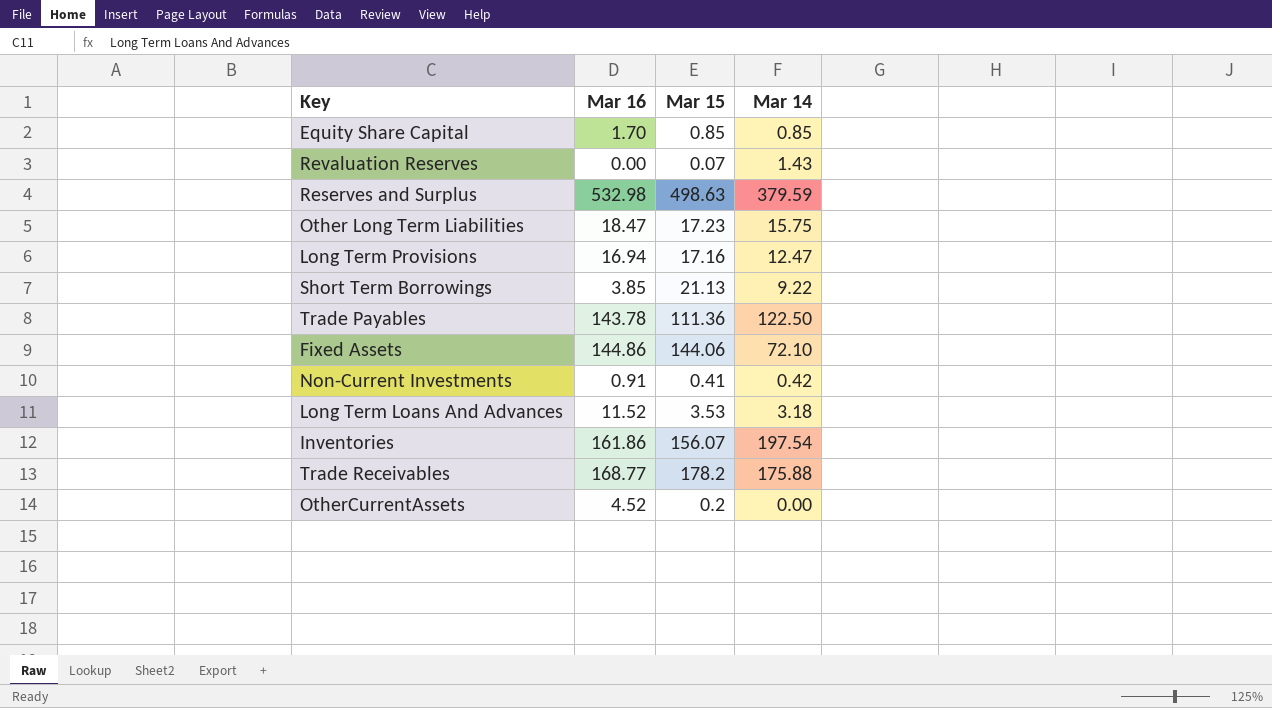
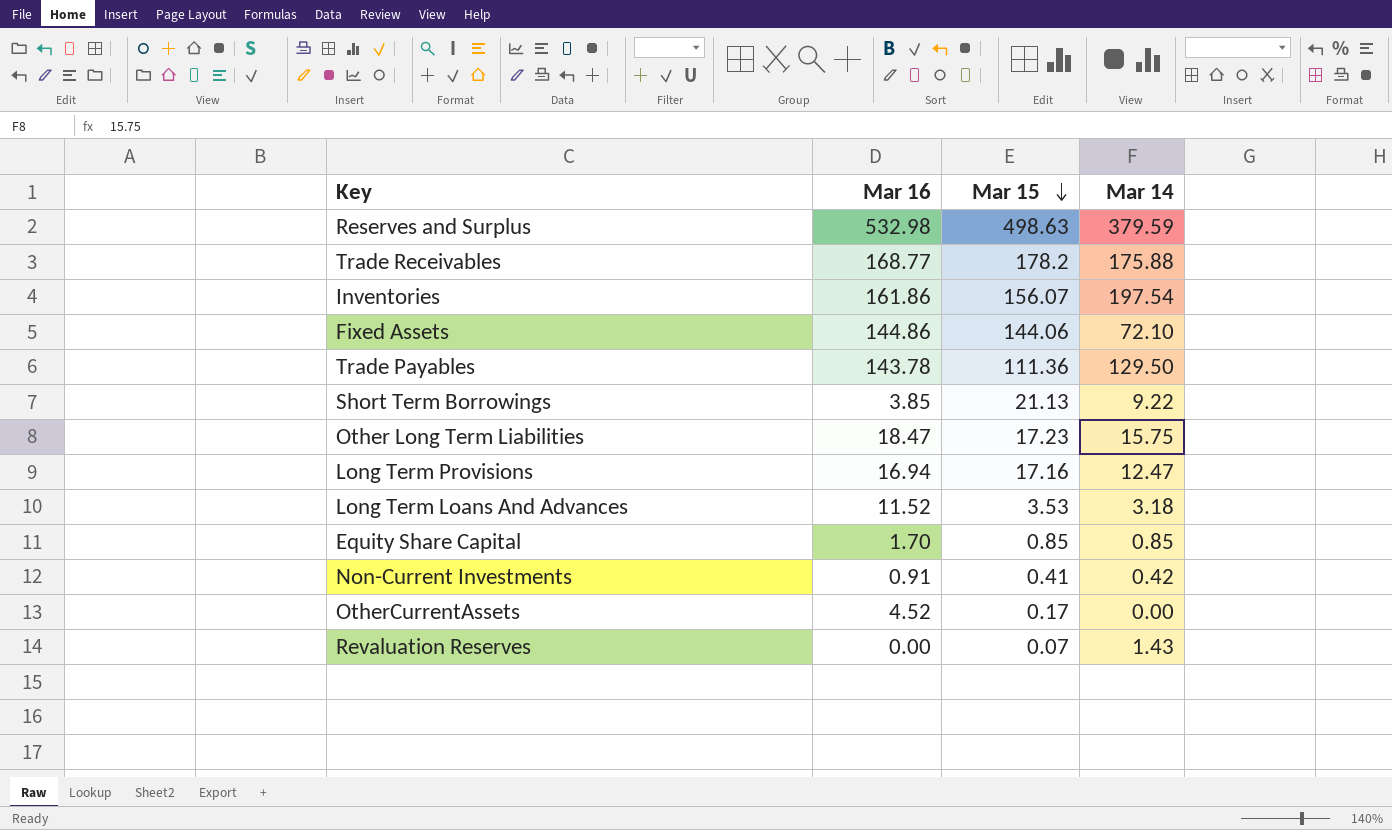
row order: none -> Mar 15 descending
Trade Payables | Mar 14: 122.50 -> 129.50
OtherCurrentAssets | Mar 15: 0.2 -> 0.17

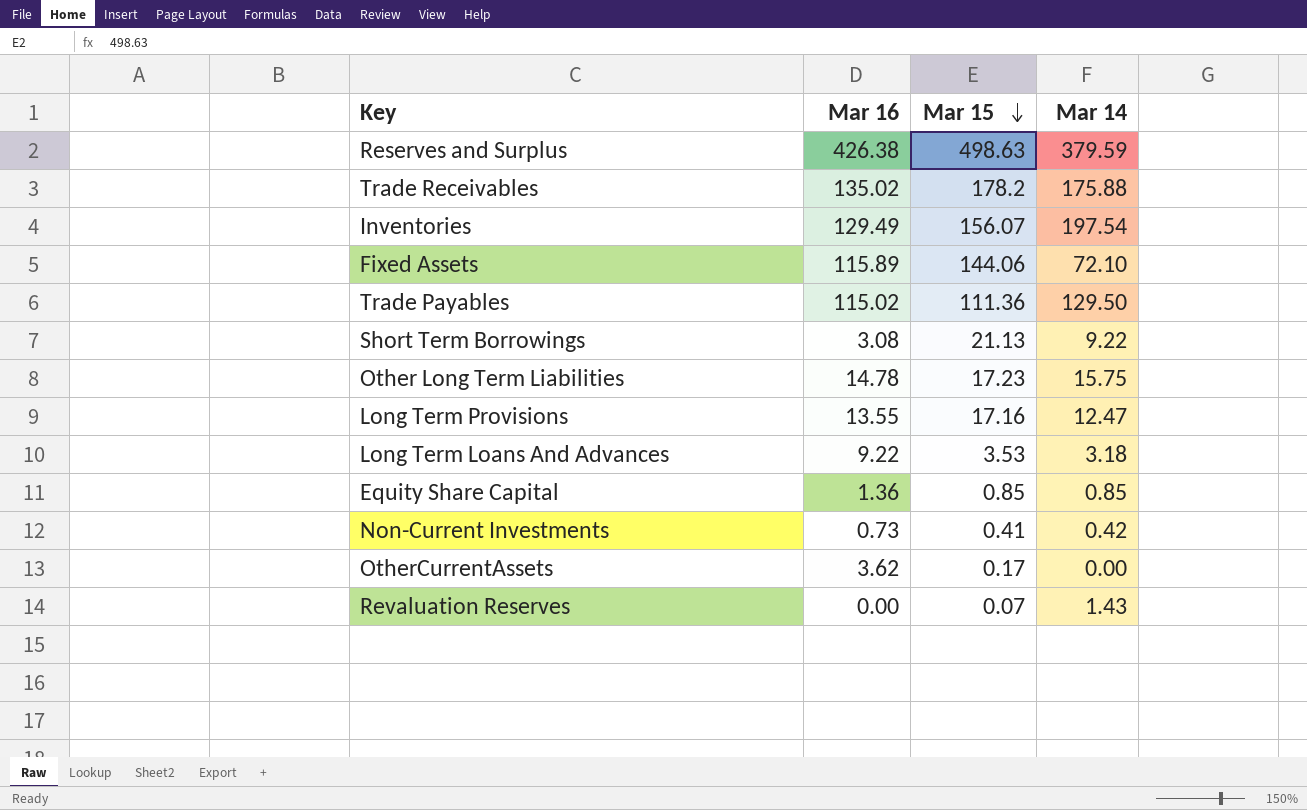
Reserves and Surplus | Mar 16: 532.98 -> 426.38
Trade Receivables | Mar 16: 168.77 -> 135.02
Inventories | Mar 16: 161.86 -> 129.49
Fixed Assets | Mar 16: 144.86 -> 115.89
Trade Payables | Mar 16: 143.78 -> 115.02
Short Term Borrowings | Mar 16: 3.85 -> 3.08
Other Long Term Liabilities | Mar 16: 18.47 -> 14.78
Long Term Provisions | Mar 16: 16.94 -> 13.55
Long Term Loans And Advances | Mar 16: 11.52 -> 9.22
Equity Share Capital | Mar 16: 1.70 -> 1.36
Non-Current Investments | Mar 16: 0.91 -> 0.73
OtherCurrentAssets | Mar 16: 4.52 -> 3.62

